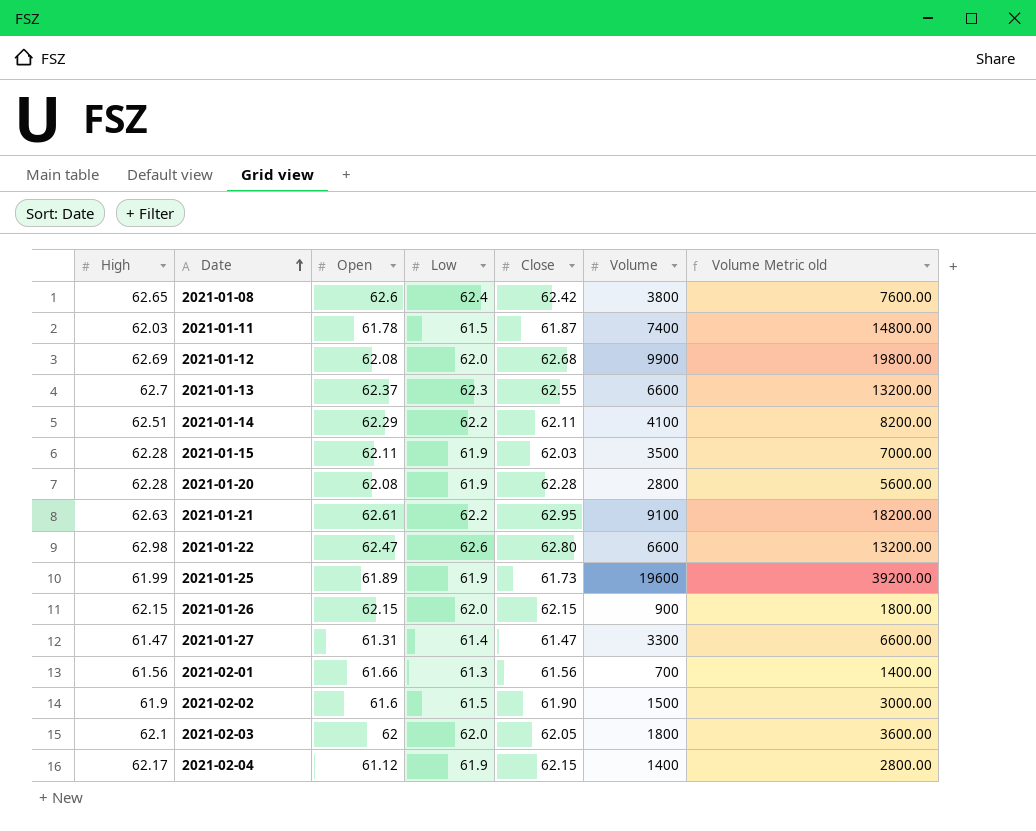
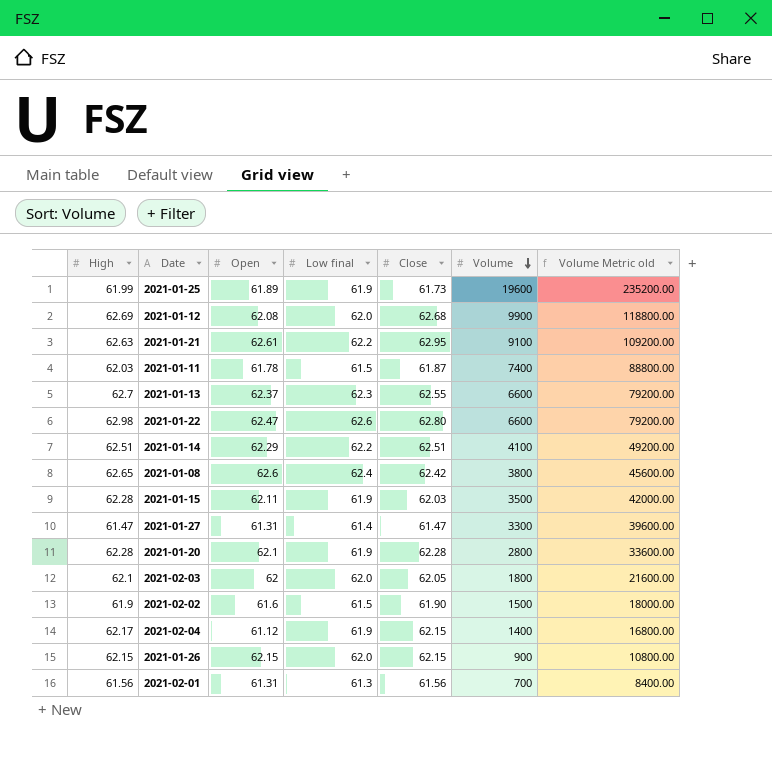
row order: Date ascending -> Volume descending
column name: Low -> Low final
column Volume Metric old | formula: [Volume] * 2 -> [Volume] * 12
2021-01-14 | Close: 62.11 -> 62.51
2021-01-20 | Open: 62.08 -> 62.1
2021-02-01 | Open: 61.66 -> 61.31

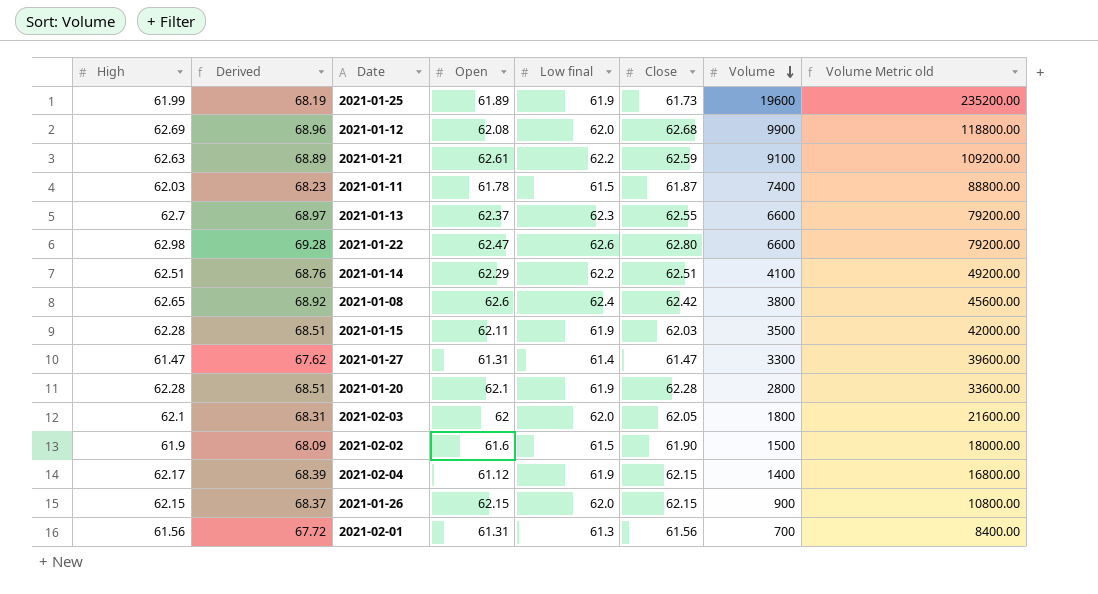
column Derived | formula: none -> [High] * 1.1
2021-01-21 | Close: 62.95 -> 62.59

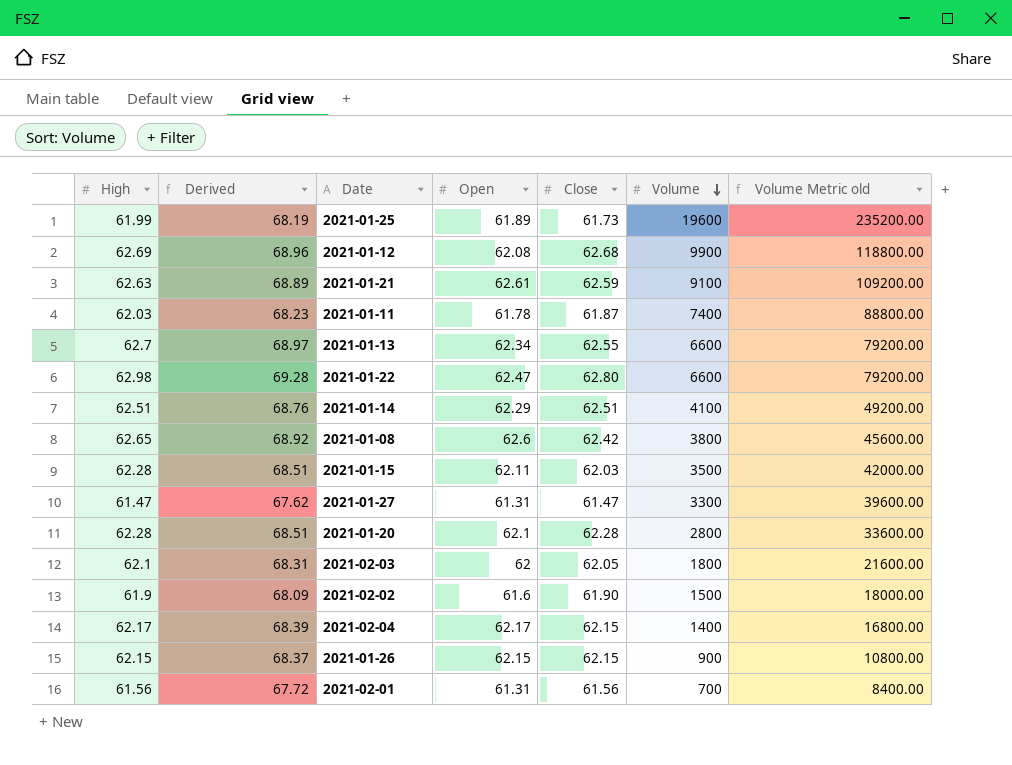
column Low final | position: 5 -> none
2021-01-13 | Open: 62.37 -> 62.34
2021-02-04 | Open: 61.12 -> 62.17

